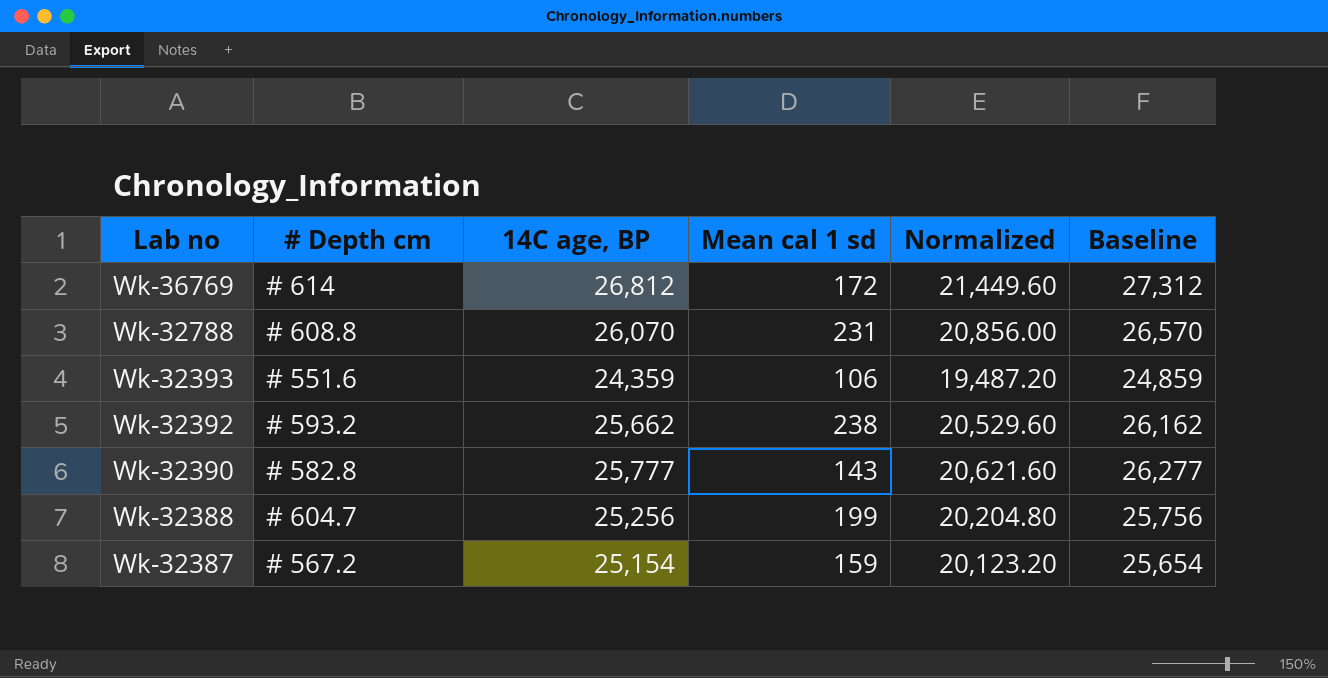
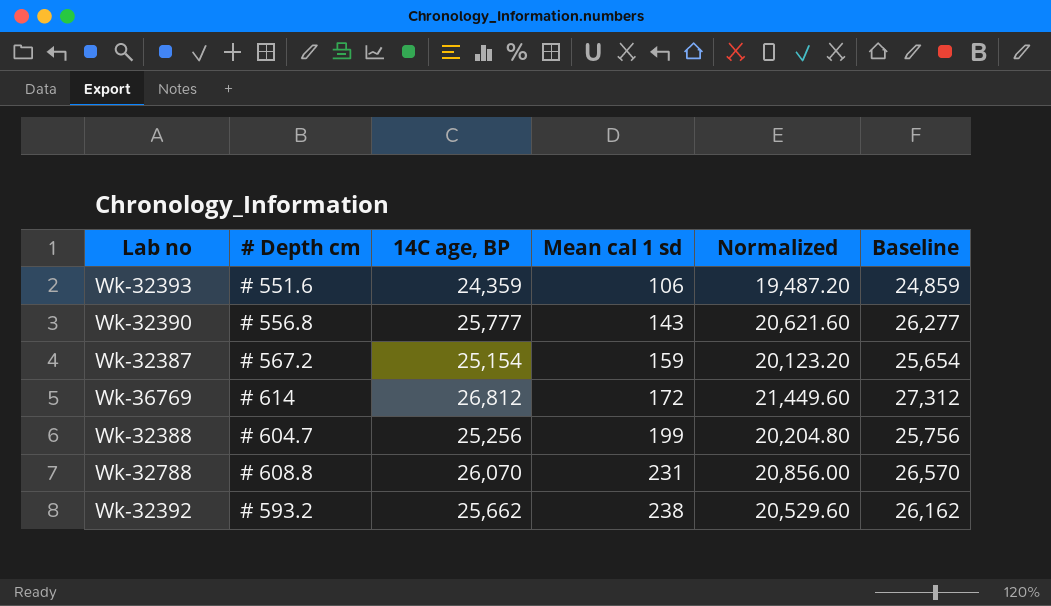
row order: Lab no descending -> Mean cal 1 sd ascending
Wk-32390 | # Depth cm: # 582.8 -> # 556.8

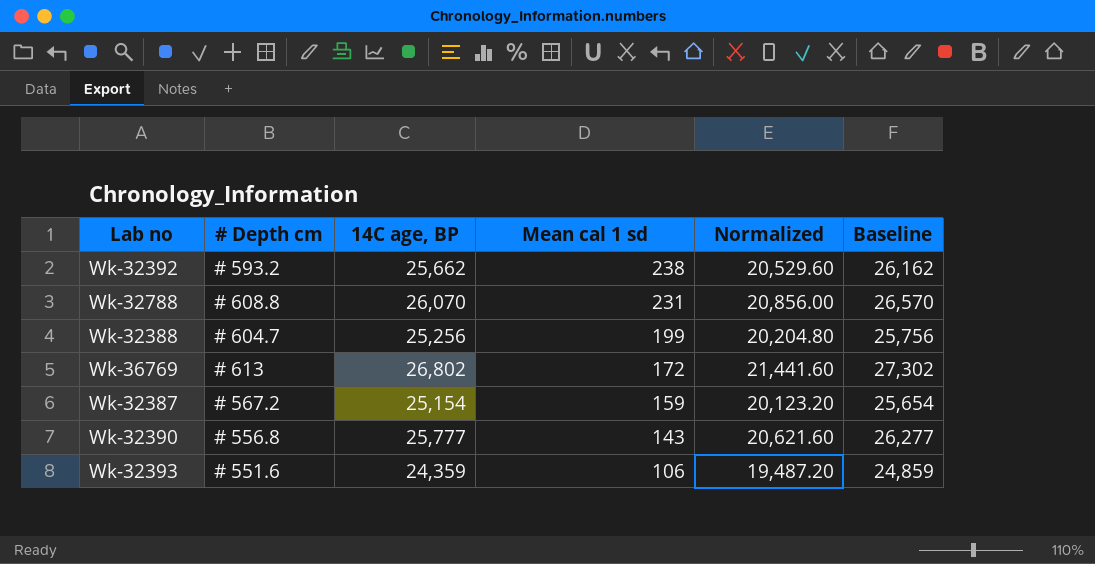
row order: Mean cal 1 sd ascending -> Mean cal 1 sd descending
Wk-36769 | # Depth cm: # 614 -> # 613
Wk-36769 | 14C age, BP: 26,812 -> 26,802
Wk-36769 | Normalized: 21,449.60 -> 21,441.60
Wk-36769 | Baseline: 27,312 -> 27,302

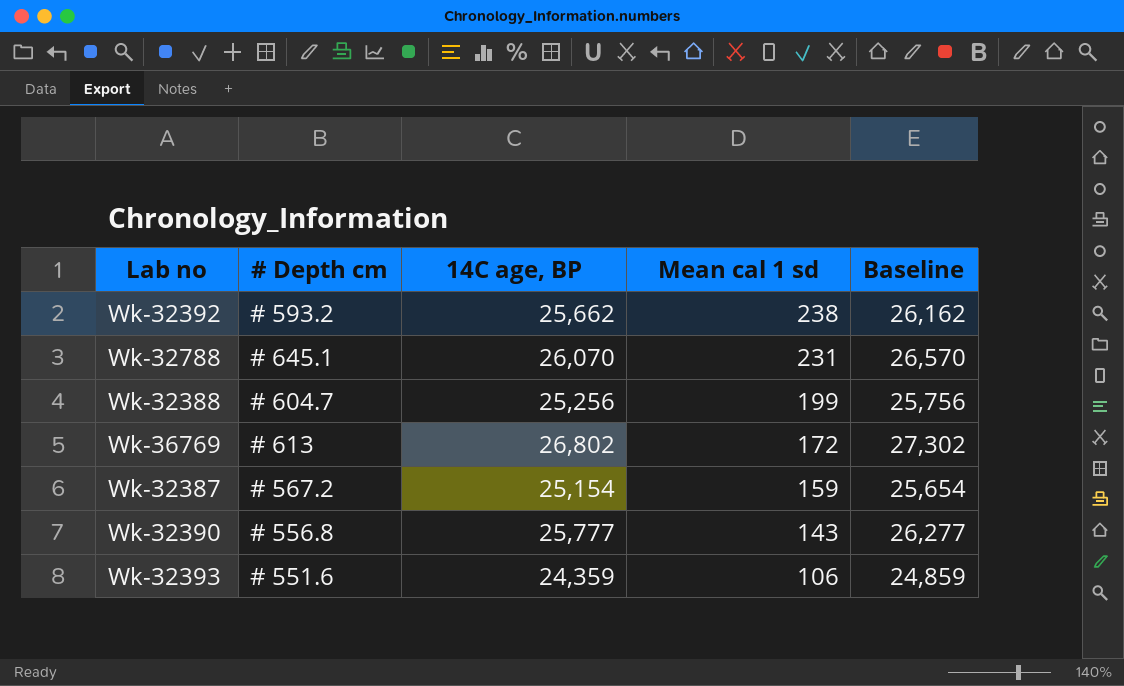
column Normalized | formula: [14C age, BP] * 0.8 -> none
Wk-32788 | # Depth cm: # 608.8 -> # 645.1

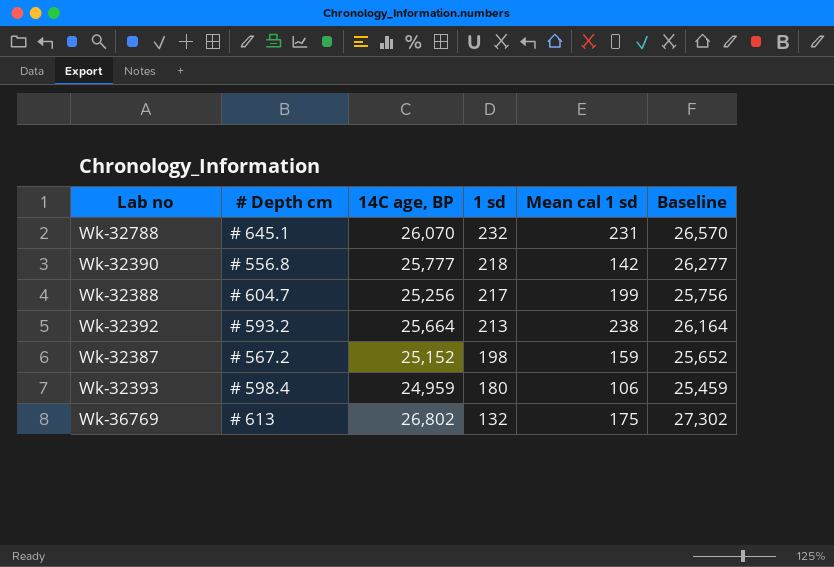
row order: Mean cal 1 sd descending -> 1 sd descending
column 1 sd | position: none -> 4
Wk-32390 | Mean cal 1 sd: 143 -> 142
Wk-32392 | 14C age, BP: 25,662 -> 25,664
Wk-32392 | Baseline: 26,162 -> 26,164
Wk-32387 | 14C age, BP: 25,154 -> 25,152
Wk-32387 | Baseline: 25,654 -> 25,652
Wk-32393 | # Depth cm: # 551.6 -> # 598.4
Wk-32393 | 14C age, BP: 24,359 -> 24,959
Wk-32393 | Baseline: 24,859 -> 25,459
Wk-36769 | Mean cal 1 sd: 172 -> 175

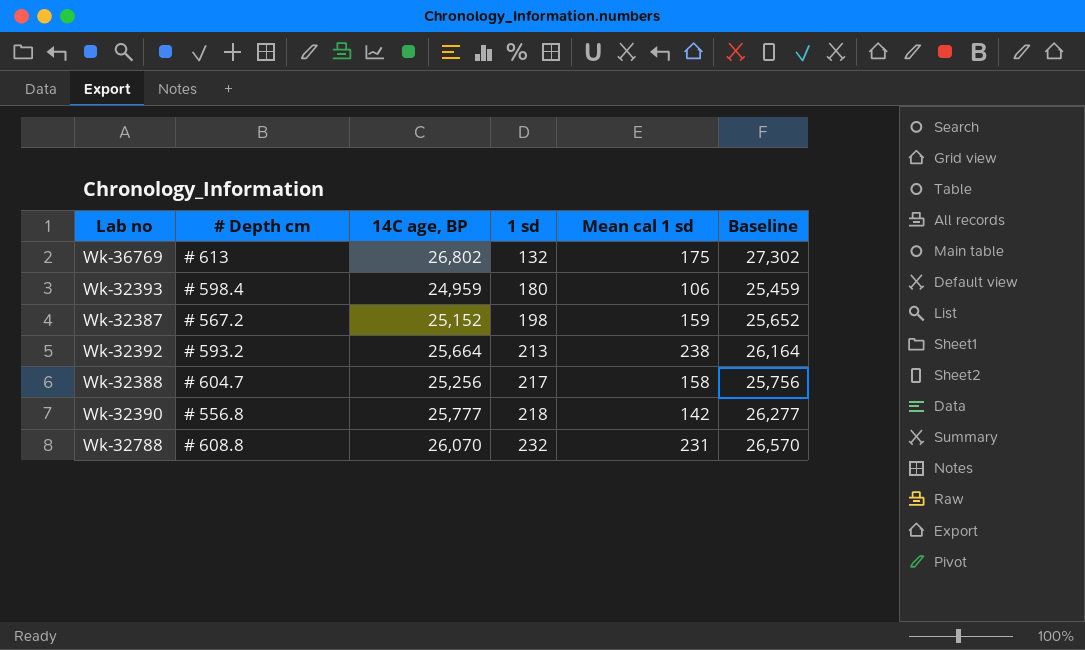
row order: 1 sd descending -> 1 sd ascending
Wk-32388 | Mean cal 1 sd: 199 -> 158
Wk-32788 | # Depth cm: # 645.1 -> # 608.8

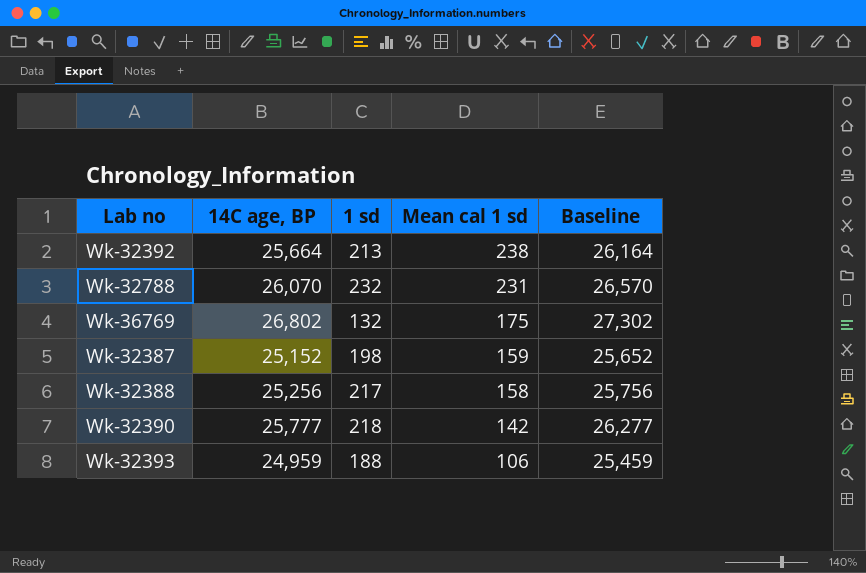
row order: 1 sd ascending -> Mean cal 1 sd descending
column # Depth cm | position: 2 -> none
Wk-32393 | 1 sd: 180 -> 188

